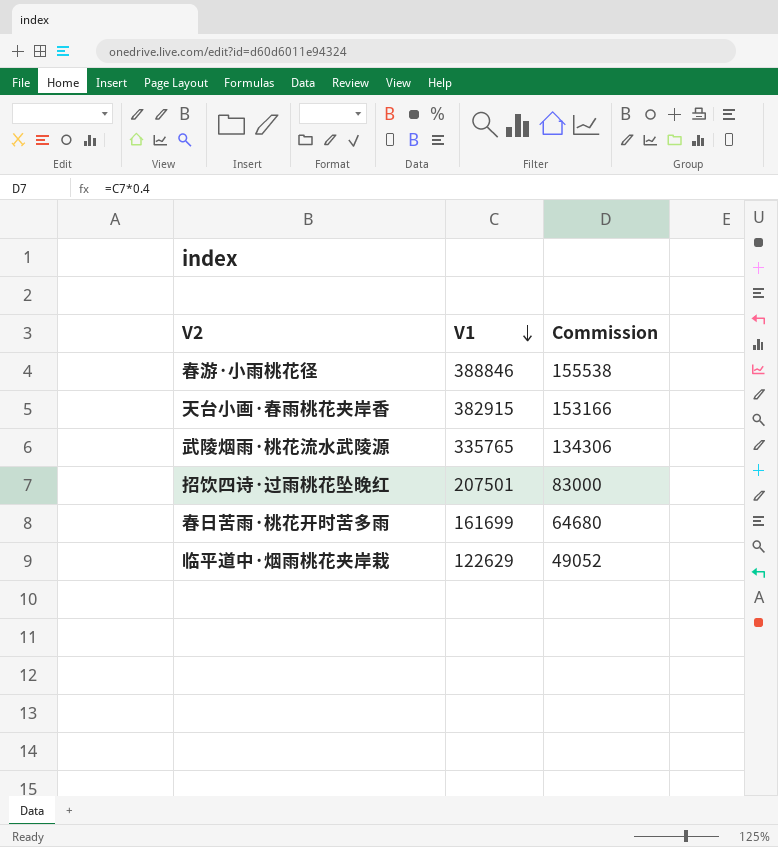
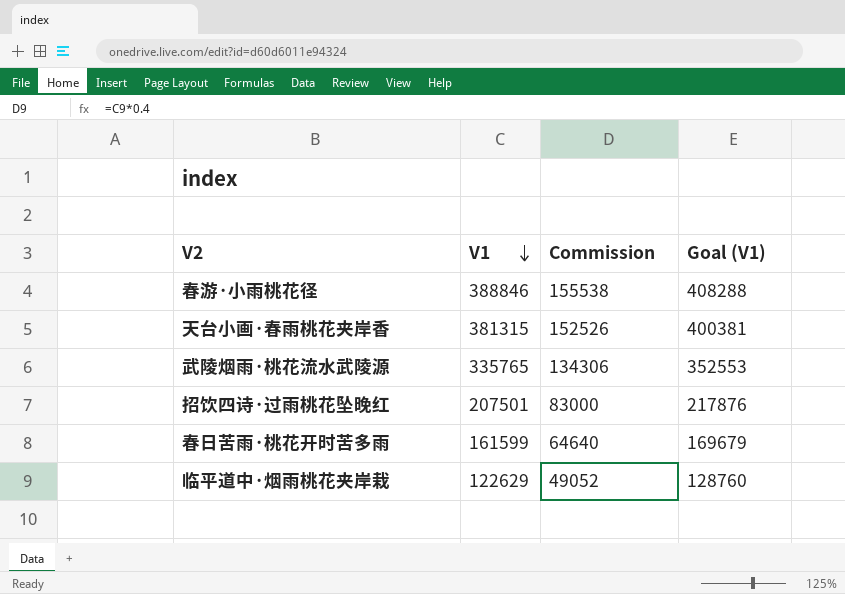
column Goal (V1) | formula: none -> [V1] * 1.05
天台小画·春雨桃花夹岸香 | V1: 382915 -> 381315
天台小画·春雨桃花夹岸香 | Commission: 153166 -> 152526
春日苦雨·桃花开时苦多雨 | V1: 161699 -> 161599
春日苦雨·桃花开时苦多雨 | Commission: 64680 -> 64640

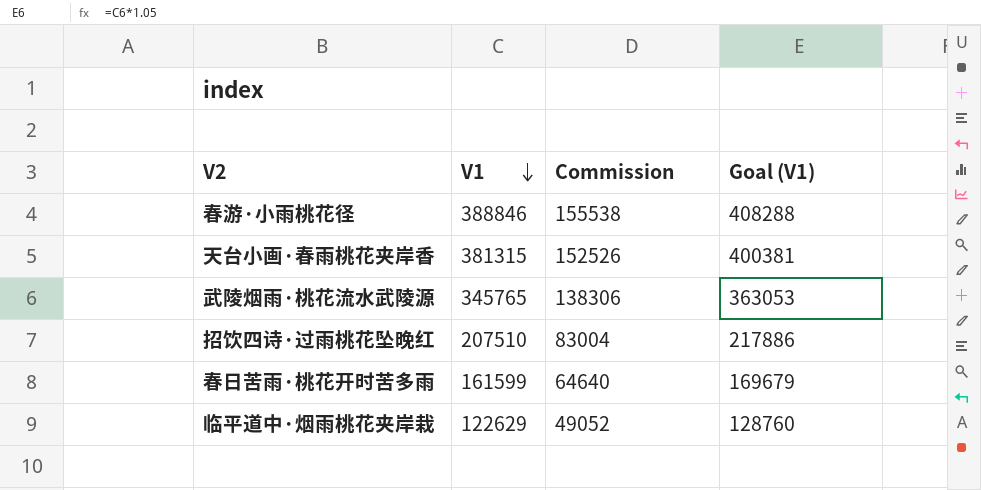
武陵烟雨·桃花流水武陵源 | V1: 335765 -> 345765
武陵烟雨·桃花流水武陵源 | Commission: 134306 -> 138306
武陵烟雨·桃花流水武陵源 | Goal (V1): 352553 -> 363053
招饮四诗·过雨桃花坠晚红 | V1: 207501 -> 207510
招饮四诗·过雨桃花坠晚红 | Commission: 83000 -> 83004
招饮四诗·过雨桃花坠晚红 | Goal (V1): 217876 -> 217886

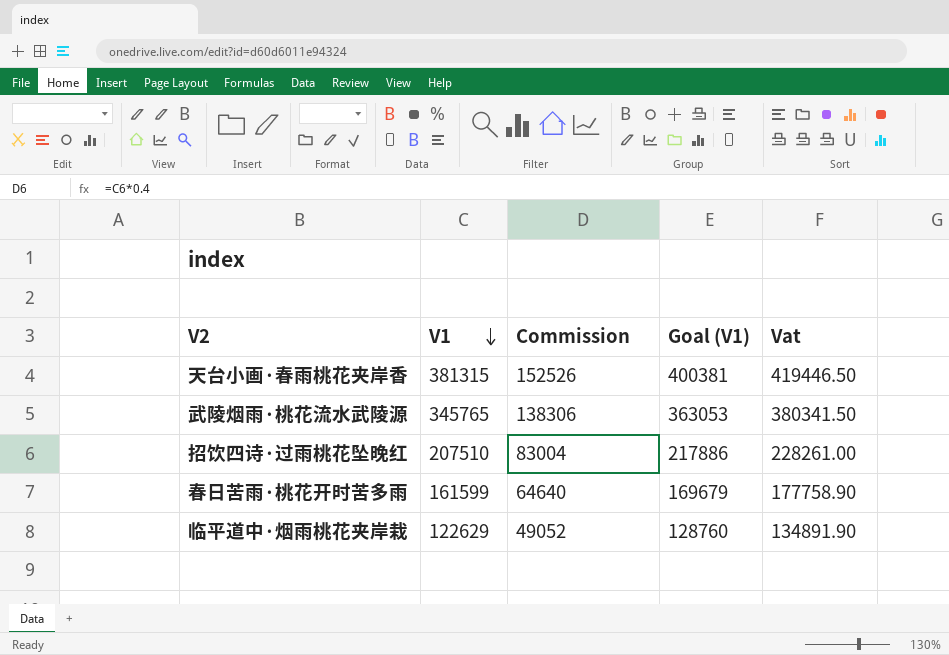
column Vat | formula: none -> [V1] * 1.1
row 春游·小雨桃花径: 388846 | 155538 | 408288 -> none

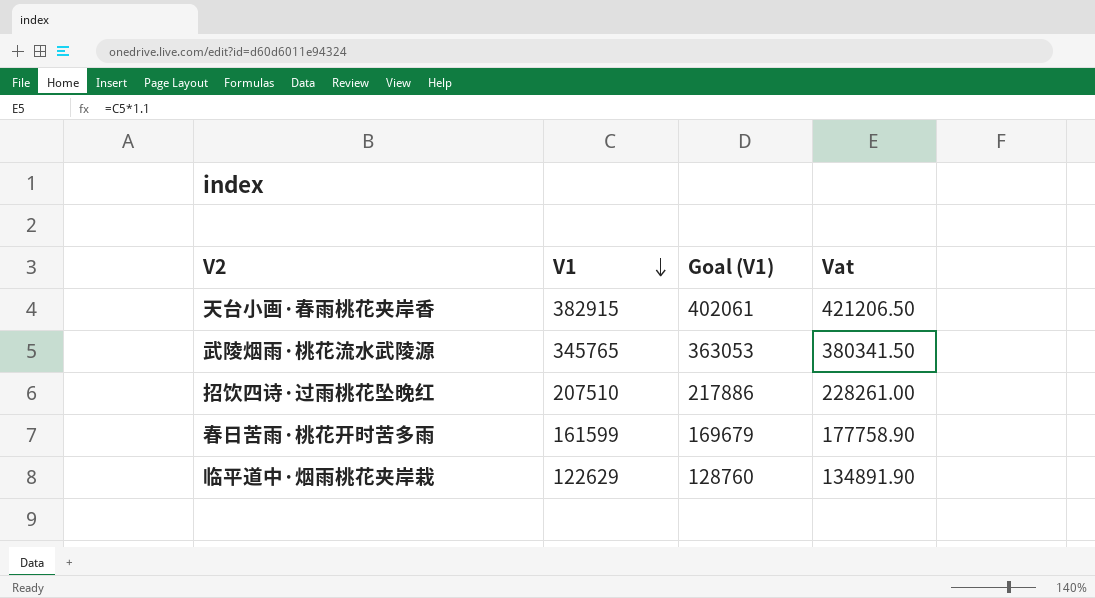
column Commission | formula: [V1] * 0.4 -> none
天台小画·春雨桃花夹岸香 | V1: 381315 -> 382915
天台小画·春雨桃花夹岸香 | Goal (V1): 400381 -> 402061
天台小画·春雨桃花夹岸香 | Vat: 419446.50 -> 421206.50

